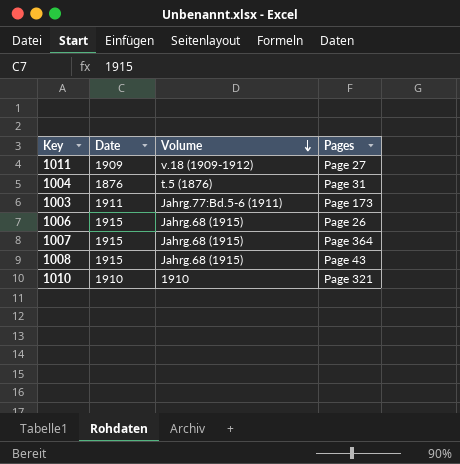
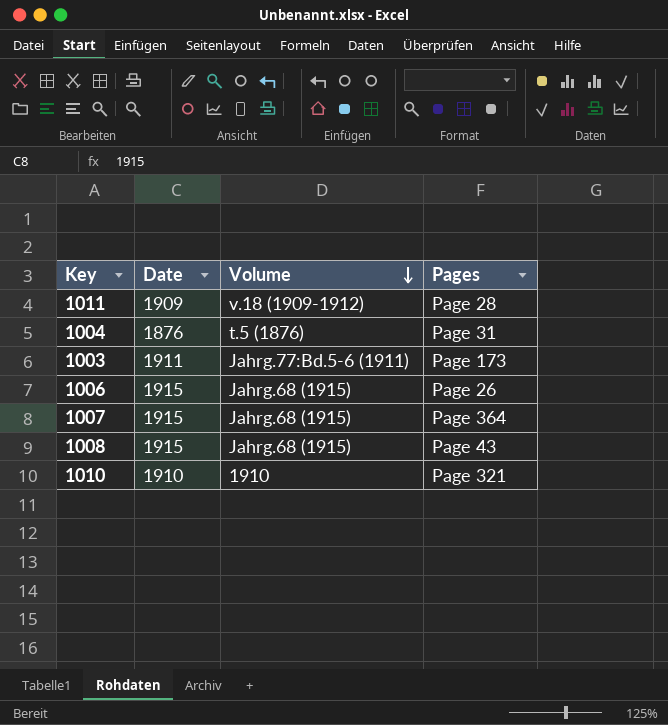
1011 | Pages: Page 27 -> Page 28

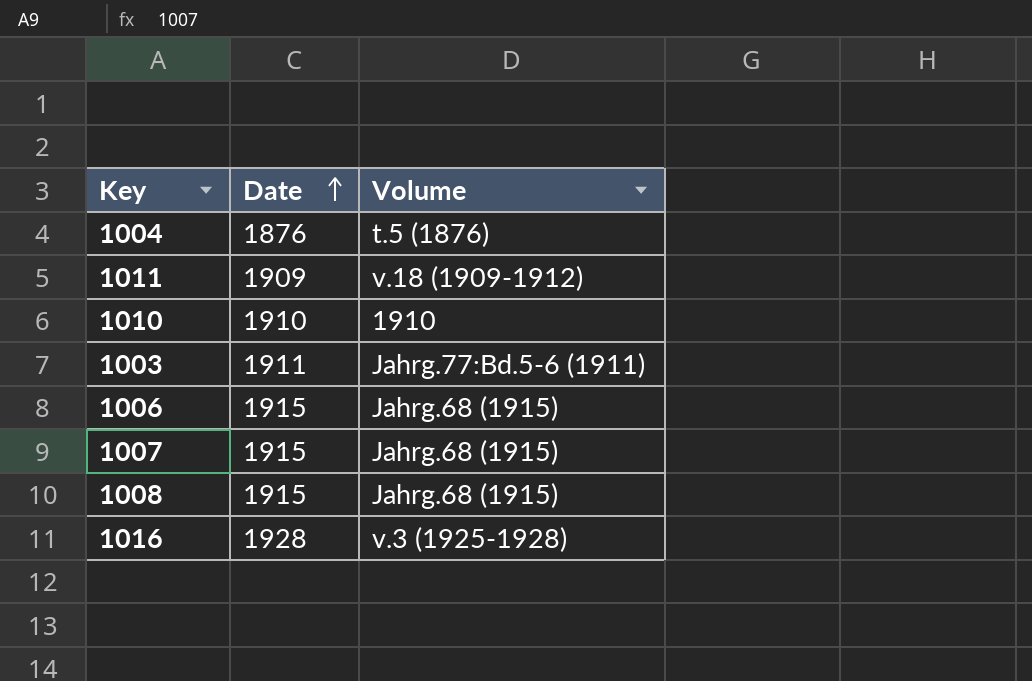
row order: Volume descending -> Date ascending
column Pages | position: 4 -> none
row 1016: none -> 1928 | v.3 (1925-1928)

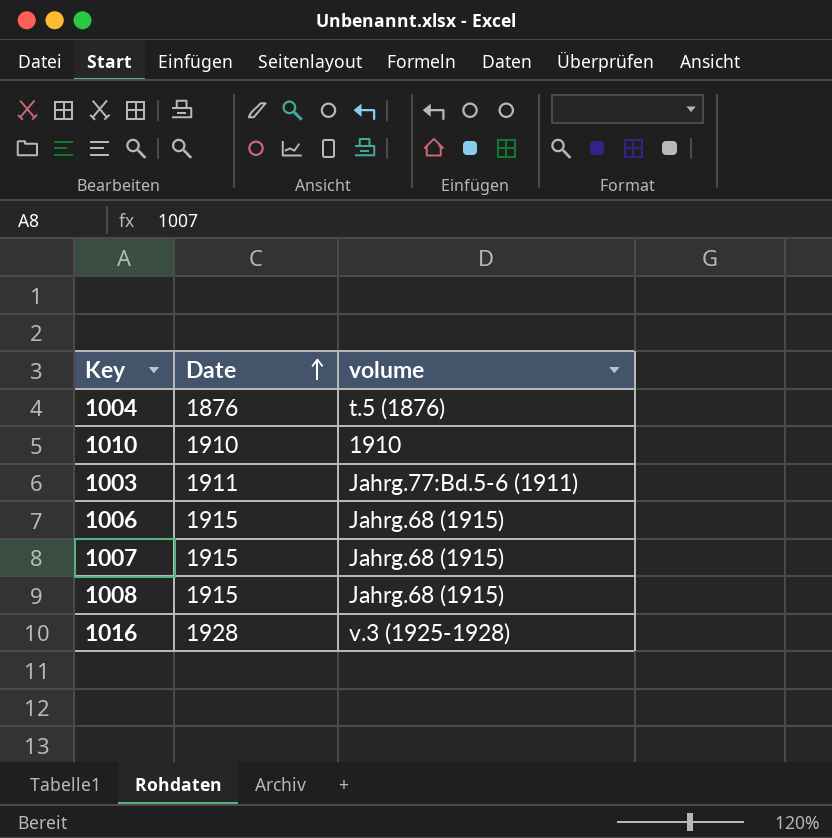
column name: Volume -> volume
row 1011: 1909 | v.18 (1909-1912) -> none

